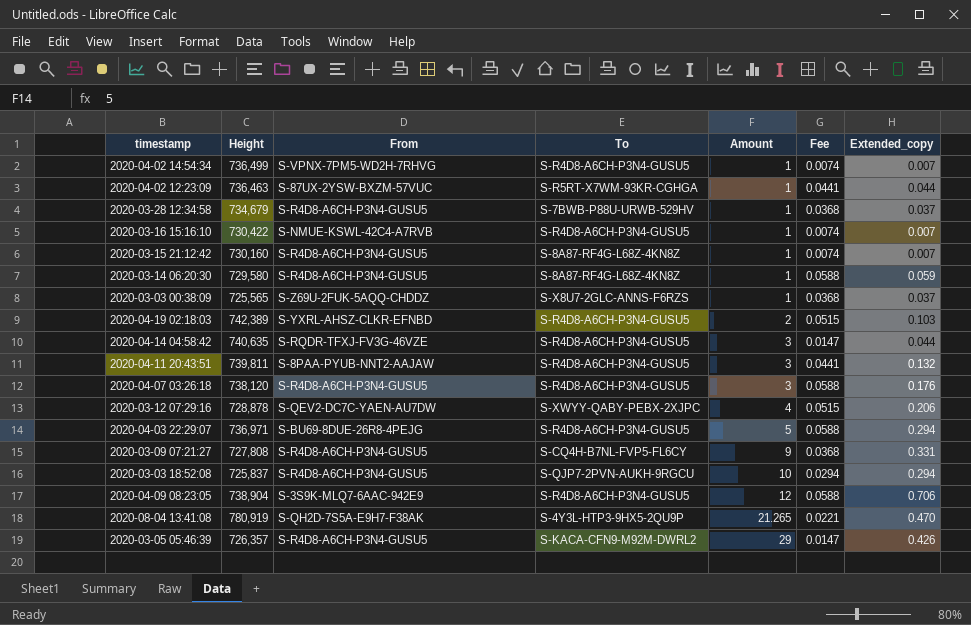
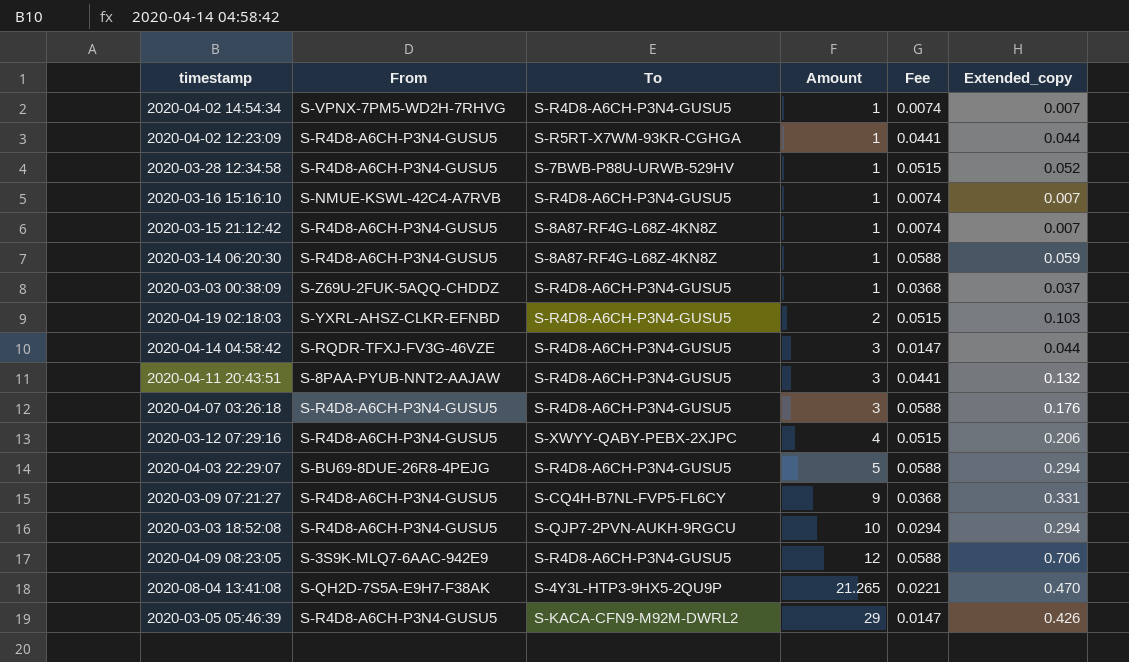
column Height | position: 2 -> none
2020-04-02 12:23:09 | From: S-87UX-2YSW-BXZM-57VUC -> S-R4D8-A6CH-P3N4-GUSU5
2020-03-28 12:34:58 | Fee: 0.0368 -> 0.0515
2020-03-28 12:34:58 | Extended_copy: 0.037 -> 0.052
2020-03-03 00:38:09 | To: S-X8U7-2GLC-ANNS-F6RZS -> S-R4D8-A6CH-P3N4-GUSU5
2020-03-12 07:29:16 | From: S-QEV2-DC7C-YAEN-AU7DW -> S-R4D8-A6CH-P3N4-GUSU5

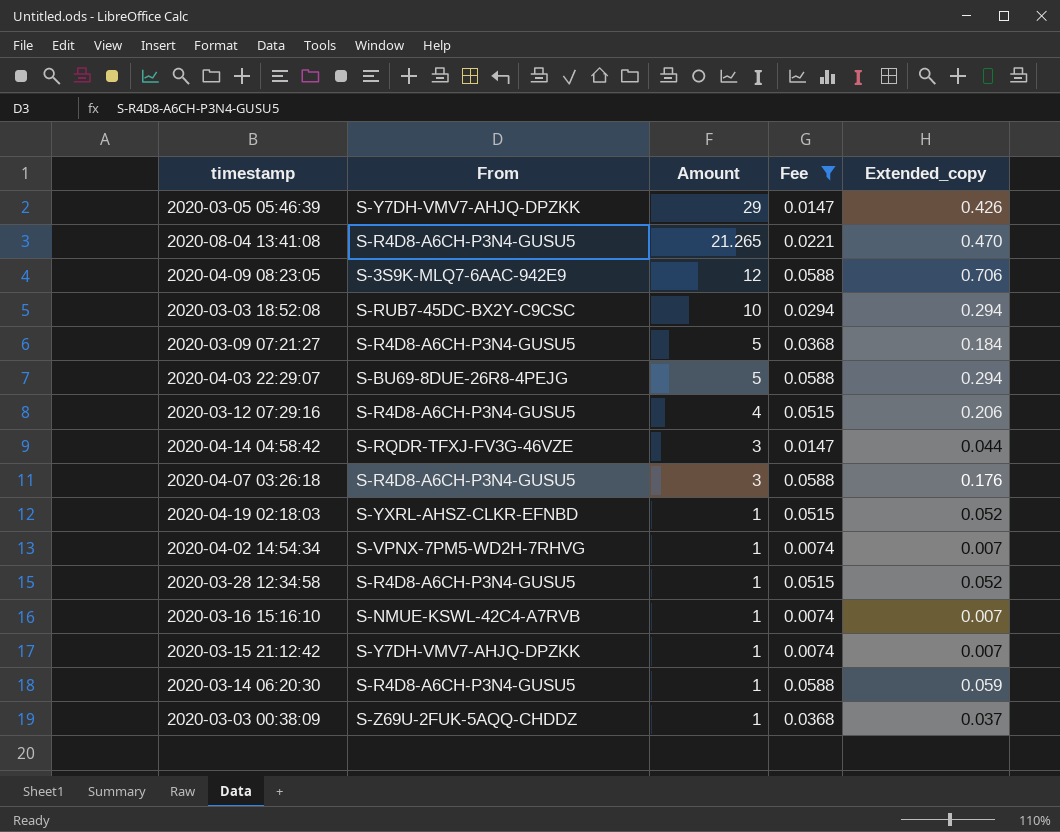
filter: none -> Fee != 0.0441
row order: Amount ascending -> Amount descending
column To | position: 3 -> none
2020-03-05 05:46:39 | From: S-R4D8-A6CH-P3N4-GUSU5 -> S-Y7DH-VMV7-AHJQ-DPZKK
2020-08-04 13:41:08 | From: S-QH2D-7S5A-E9H7-F38AK -> S-R4D8-A6CH-P3N4-GUSU5
2020-03-03 18:52:08 | From: S-R4D8-A6CH-P3N4-GUSU5 -> S-RUB7-45DC-BX2Y-C9CSC
2020-03-09 07:21:27 | Amount: 9 -> 5
2020-03-09 07:21:27 | Extended_copy: 0.331 -> 0.184
2020-04-19 02:18:03 | Amount: 2 -> 1
2020-04-19 02:18:03 | Extended_copy: 0.103 -> 0.052
2020-03-15 21:12:42 | From: S-R4D8-A6CH-P3N4-GUSU5 -> S-Y7DH-VMV7-AHJQ-DPZKK

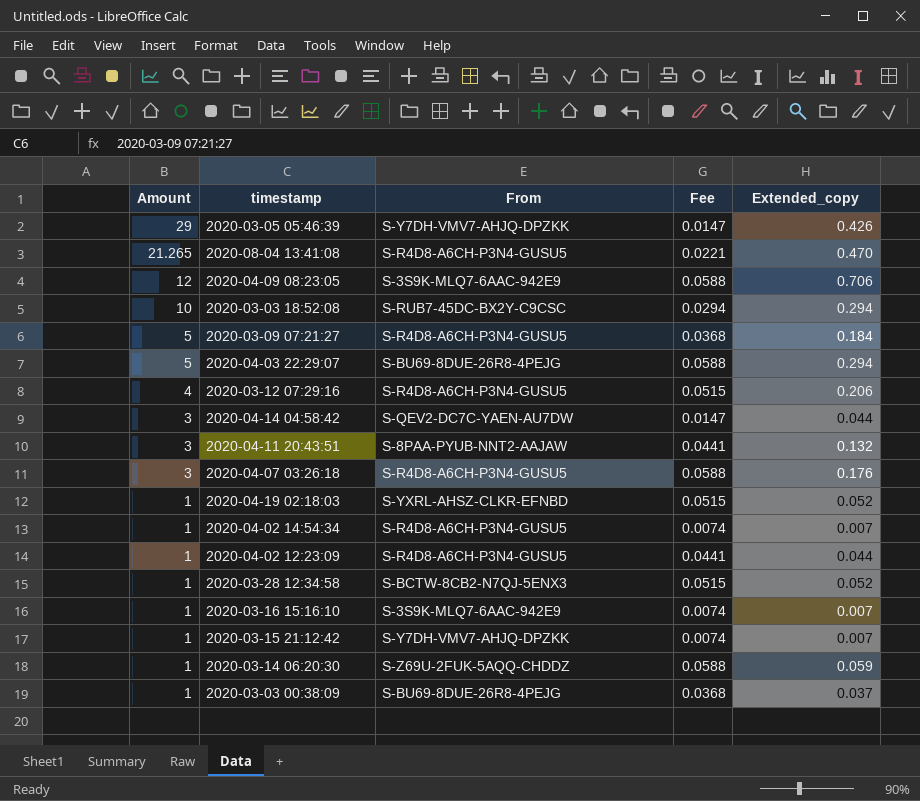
filter: Fee != 0.0441 -> none
column Amount | position: 3 -> 1
2020-04-14 04:58:42 | From: S-RQDR-TFXJ-FV3G-46VZE -> S-QEV2-DC7C-YAEN-AU7DW
2020-04-02 14:54:34 | From: S-VPNX-7PM5-WD2H-7RHVG -> S-R4D8-A6CH-P3N4-GUSU5
2020-03-28 12:34:58 | From: S-R4D8-A6CH-P3N4-GUSU5 -> S-BCTW-8CB2-N7QJ-5ENX3
2020-03-16 15:16:10 | From: S-NMUE-KSWL-42C4-A7RVB -> S-3S9K-MLQ7-6AAC-942E9
2020-03-14 06:20:30 | From: S-R4D8-A6CH-P3N4-GUSU5 -> S-Z69U-2FUK-5AQQ-CHDDZ
2020-03-03 00:38:09 | From: S-Z69U-2FUK-5AQQ-CHDDZ -> S-BU69-8DUE-26R8-4PEJG

